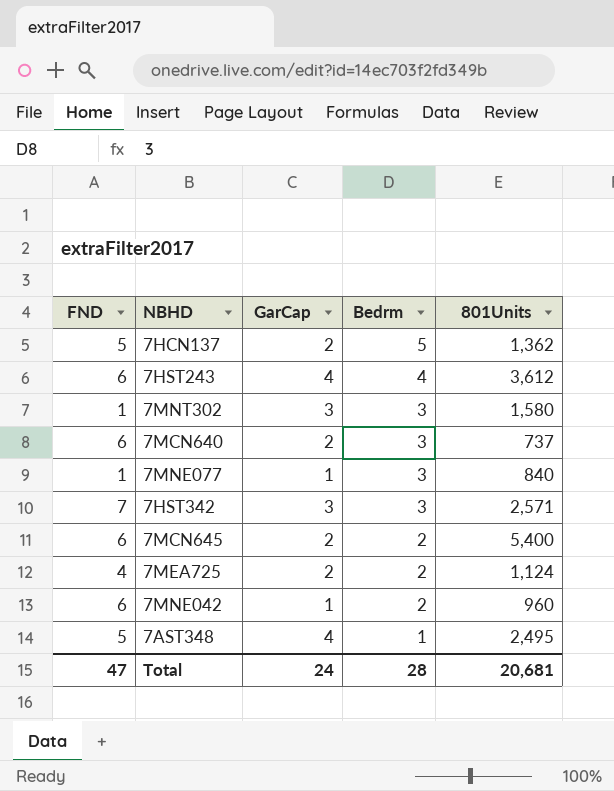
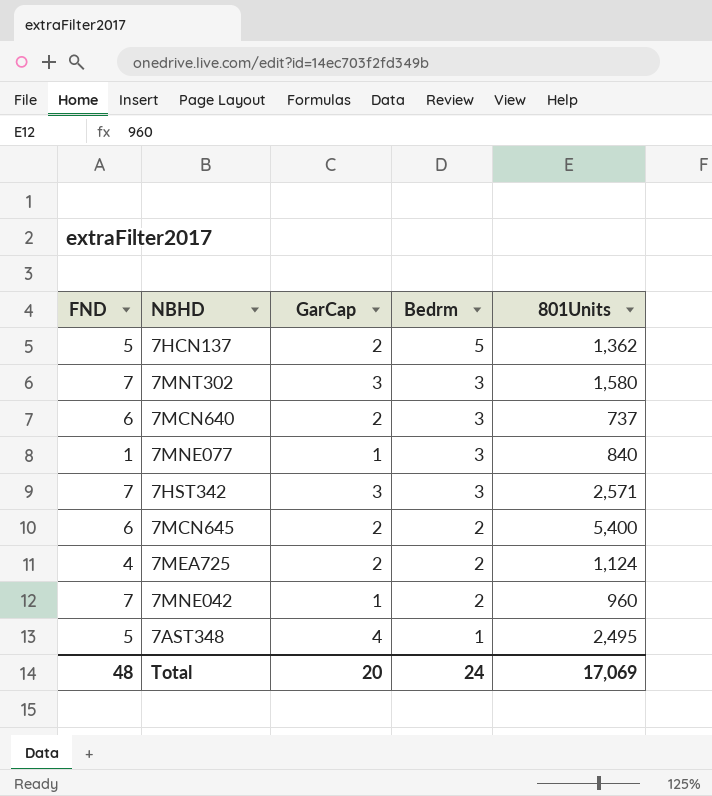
row 7HST243: 6 | 4 | 4 | 3,612 -> none
7MNT302 | FND: 1 -> 7
7MNE042 | FND: 6 -> 7
Total | FND: 47 -> 48
Total | GarCap: 24 -> 20
Total | Bedrm: 28 -> 24
Total | 801Units: 20,681 -> 17,069

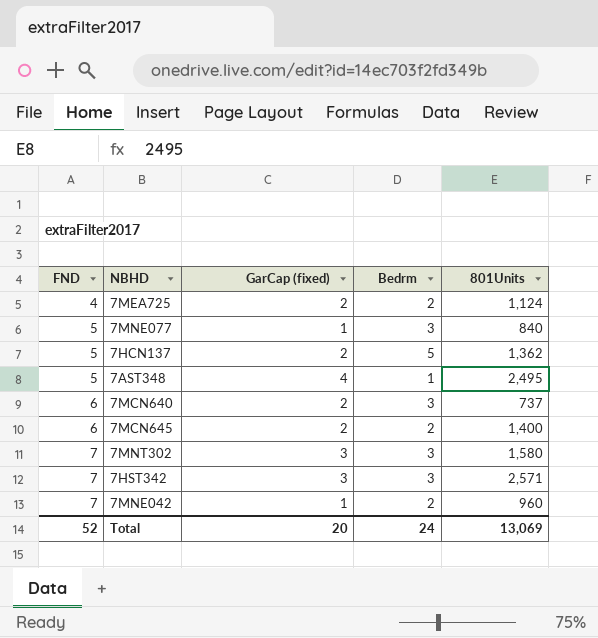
row order: Bedrm descending -> FND ascending
column name: GarCap -> GarCap (fixed)
7MNE077 | FND: 1 -> 5
7MCN645 | 801Units: 5,400 -> 1,400
Total | FND: 48 -> 52
Total | 801Units: 17,069 -> 13,069

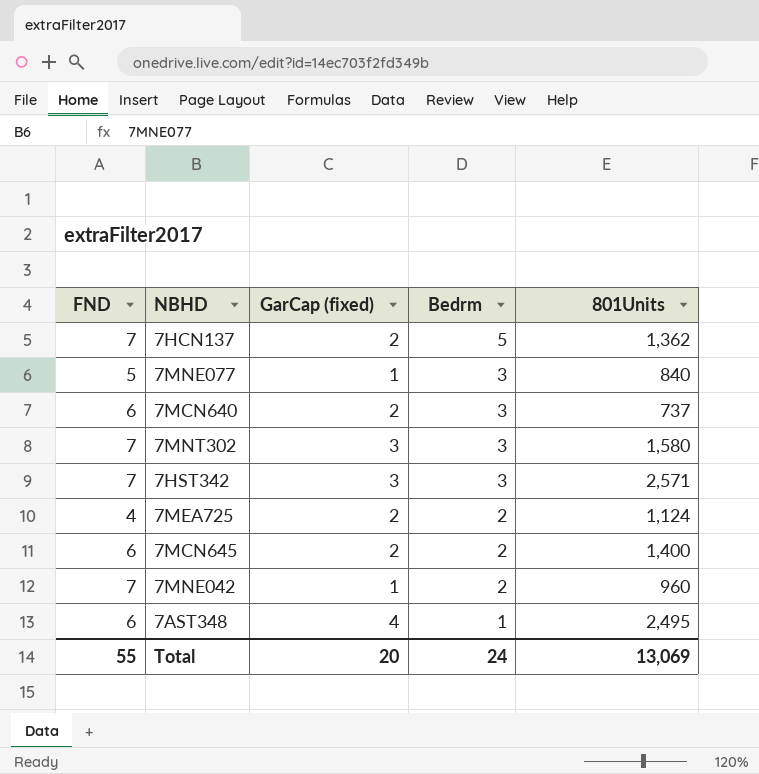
row order: FND ascending -> Bedrm descending
7HCN137 | FND: 5 -> 7
7AST348 | FND: 5 -> 6
Total | FND: 52 -> 55

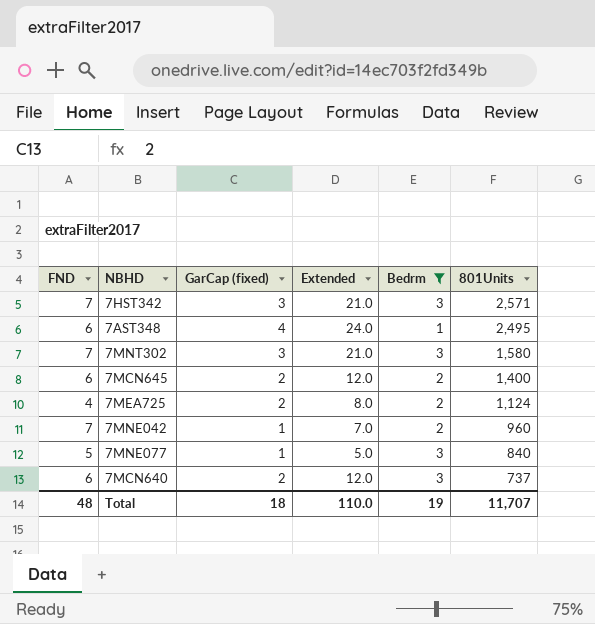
filter: none -> Bedrm != 5
row order: Bedrm descending -> 801Units descending
column Extended | formula: none -> [FND] * [GarCap (fixed)]
Total | FND: 55 -> 48
Total | GarCap (fixed): 20 -> 18
Total | Bedrm: 24 -> 19
Total | 801Units: 13,069 -> 11,707

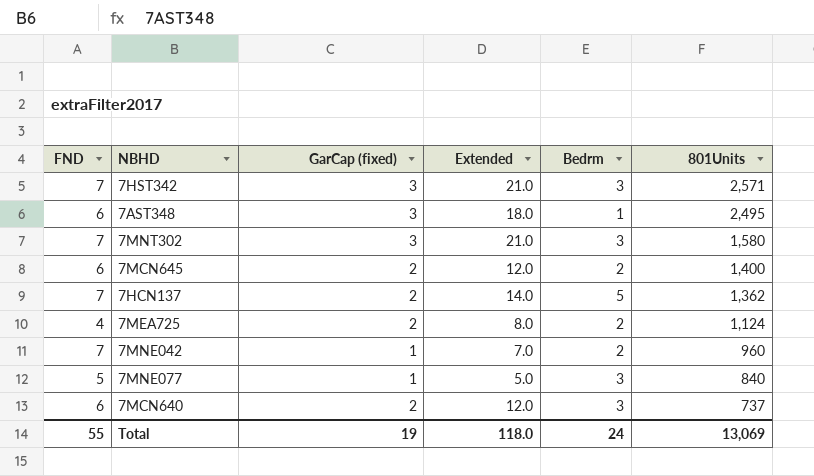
filter: Bedrm != 5 -> none
7AST348 | GarCap (fixed): 4 -> 3
7AST348 | Extended: 24.0 -> 18.0
Total | FND: 48 -> 55
Total | GarCap (fixed): 18 -> 19
Total | Extended: 110.0 -> 118.0
Total | Bedrm: 19 -> 24
Total | 801Units: 11,707 -> 13,069

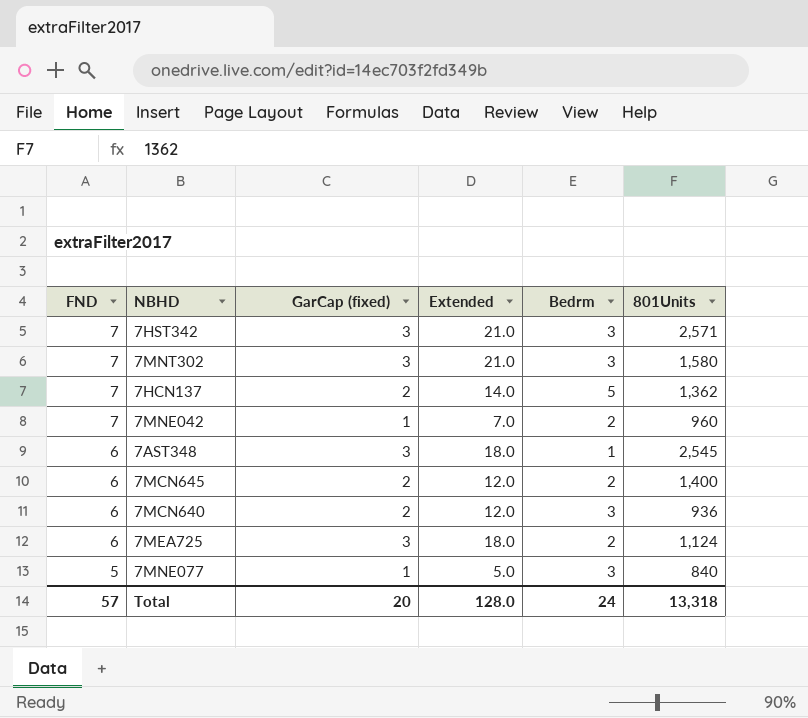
row order: 801Units descending -> FND descending
7AST348 | 801Units: 2,495 -> 2,545
7MCN640 | 801Units: 737 -> 936
7MEA725 | FND: 4 -> 6
7MEA725 | GarCap (fixed): 2 -> 3
7MEA725 | Extended: 8.0 -> 18.0
Total | FND: 55 -> 57
Total | GarCap (fixed): 19 -> 20
Total | Extended: 118.0 -> 128.0
Total | 801Units: 13,069 -> 13,318

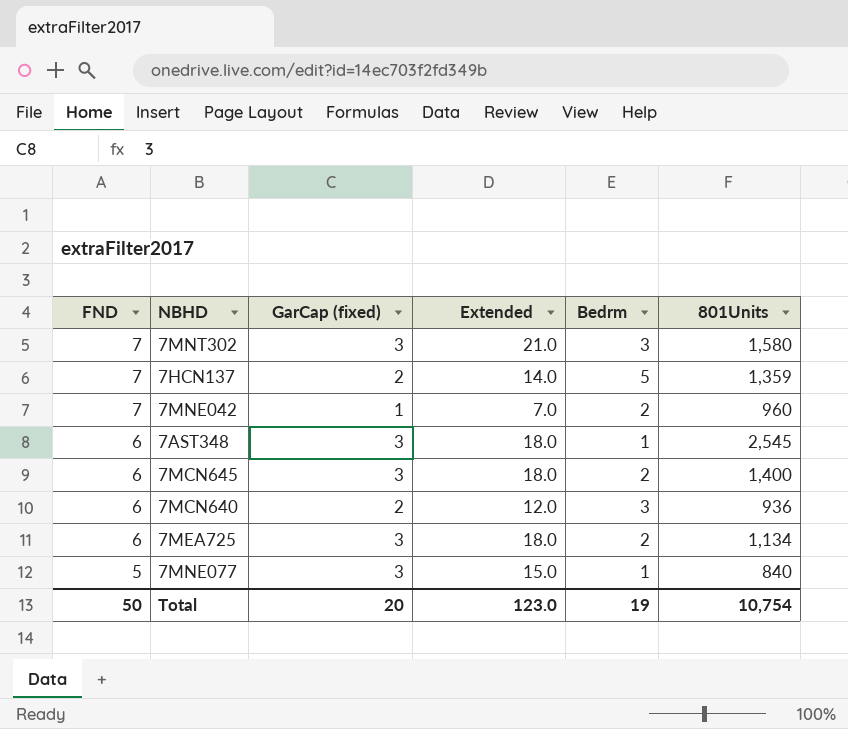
row 7HST342: 7 | 3 | 21.0 | 3 | 2,571 -> none
7HCN137 | 801Units: 1,362 -> 1,359
7MCN645 | GarCap (fixed): 2 -> 3
7MCN645 | Extended: 12.0 -> 18.0
7MEA725 | 801Units: 1,124 -> 1,134
7MNE077 | GarCap (fixed): 1 -> 3
7MNE077 | Extended: 5.0 -> 15.0
7MNE077 | Bedrm: 3 -> 1
Total | FND: 57 -> 50
Total | Extended: 128.0 -> 123.0
Total | Bedrm: 24 -> 19
Total | 801Units: 13,318 -> 10,754

